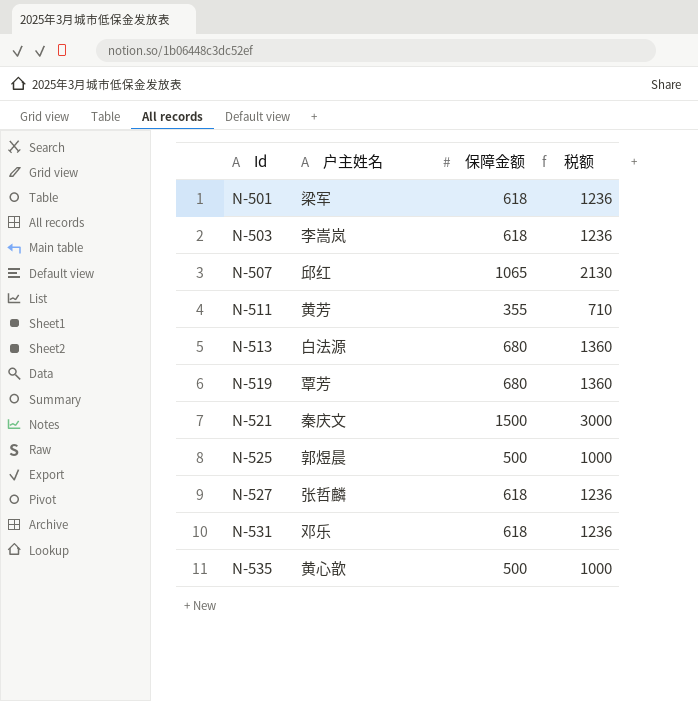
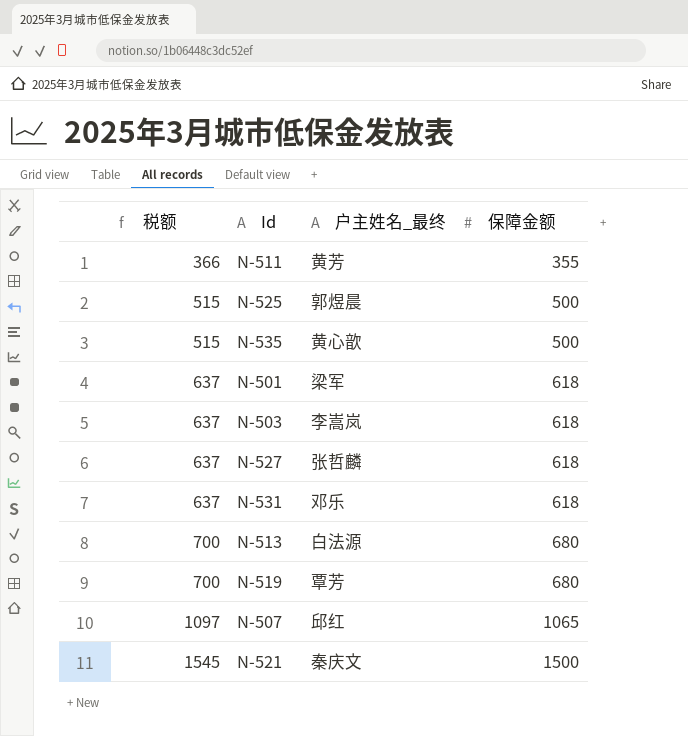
row order: Id ascending -> 税额 ascending
column 税额 | formula: [保障金额] * 2 -> [保障金额] * 1.03
column 税额 | position: 4 -> 1
column name: 户主姓名 -> 户主姓名_最终

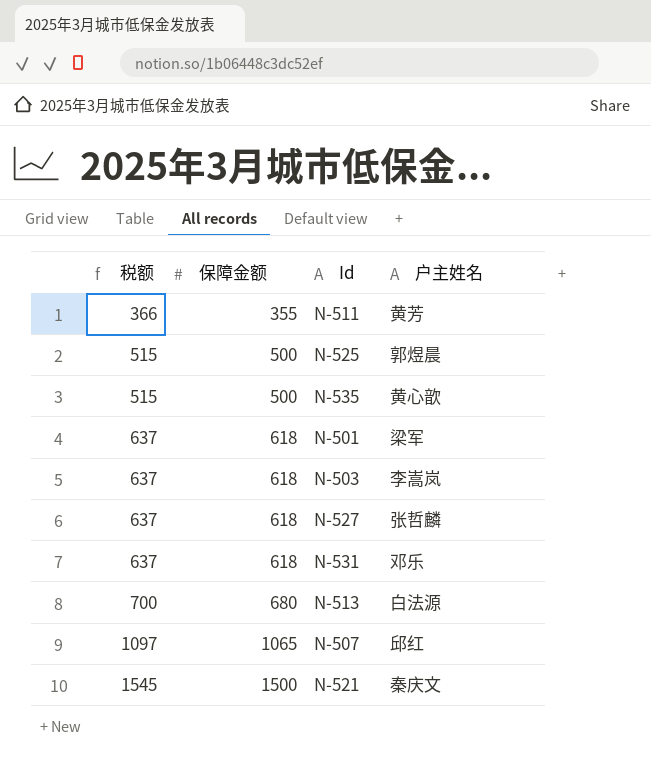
column 保障金额 | position: 4 -> 2
column name: 户主姓名_最终 -> 户主姓名
row N-519: 700 | 覃芳 | 680 -> none

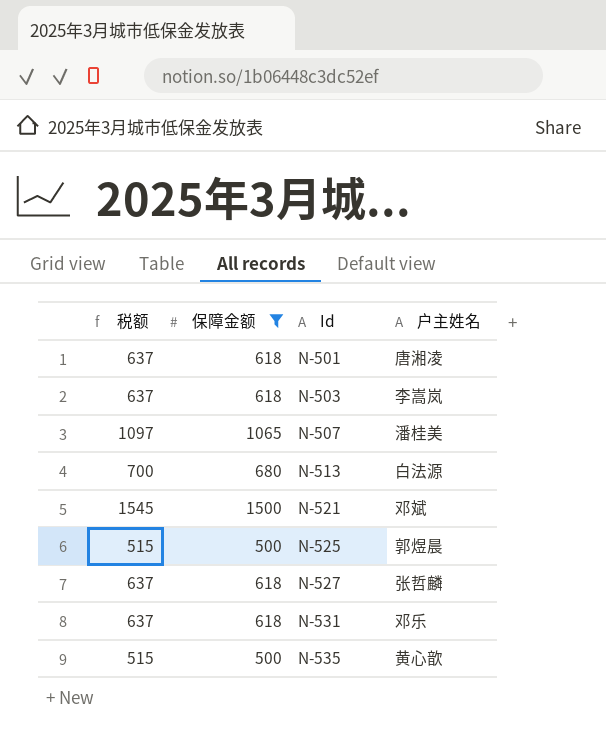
filter: none -> 保障金额 != 355
row order: 税额 ascending -> Id ascending
N-501 | 户主姓名: 梁军 -> 唐湘凌
N-507 | 户主姓名: 邱红 -> 潘桂美
N-521 | 户主姓名: 秦庆文 -> 邓斌

